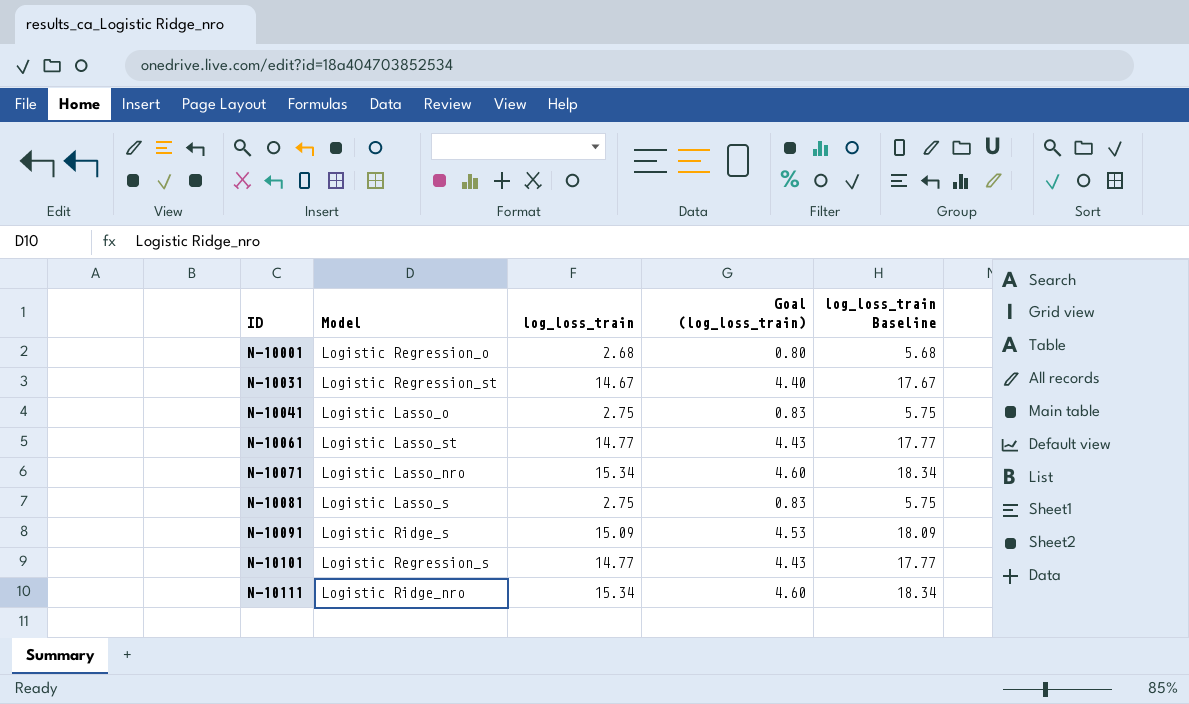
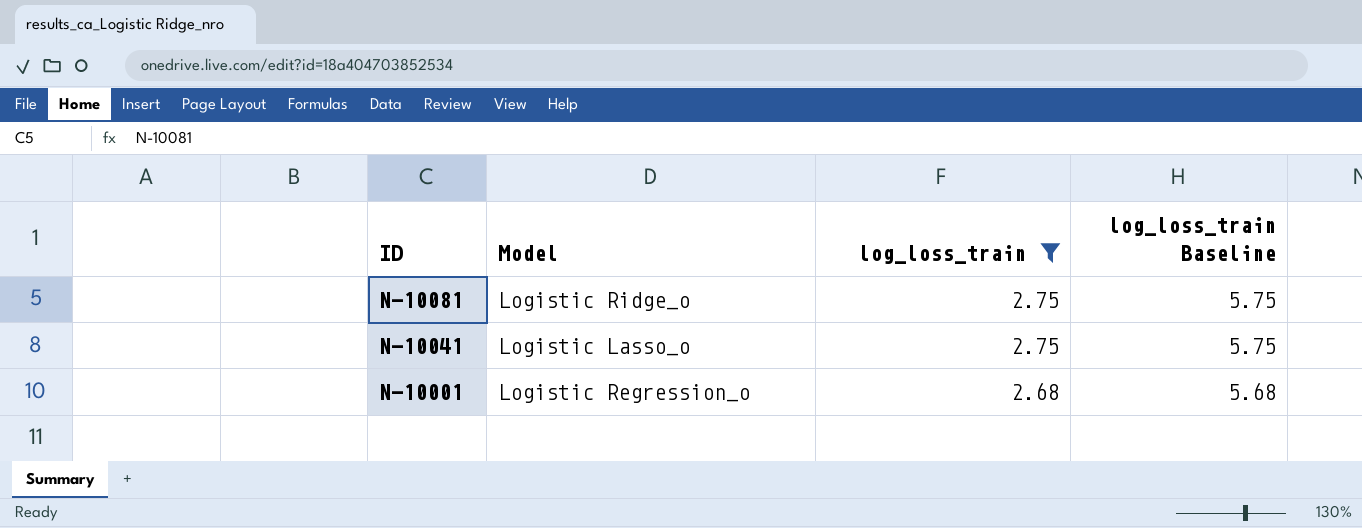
filter: none -> log_loss_train <= 2.75
row order: ID ascending -> ID descending
column Goal (log_loss_train) | formula: [log_loss_train] * 0.3 -> none
N-10081 | Model: Logistic Lasso_s -> Logistic Ridge_o

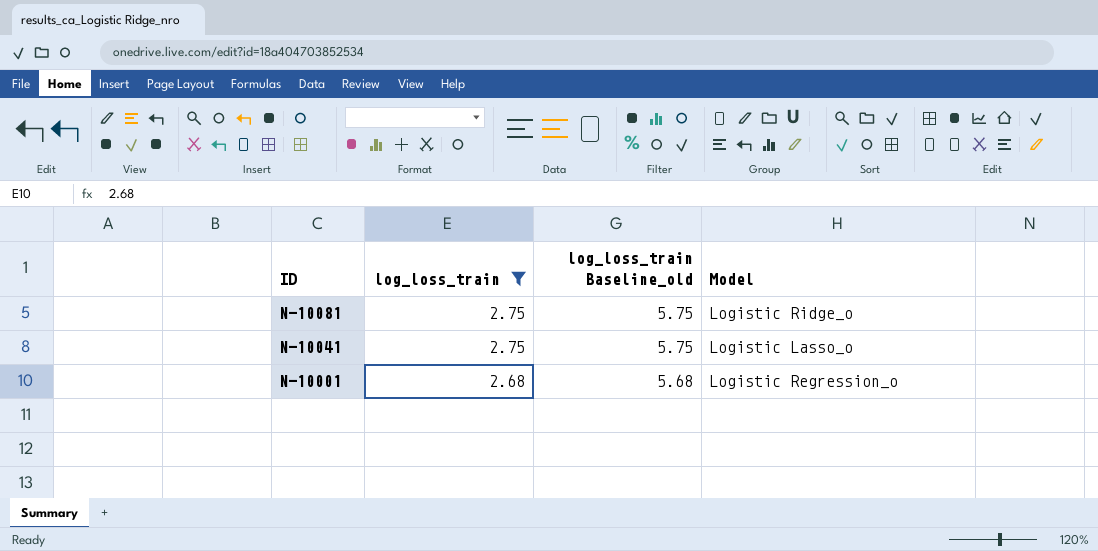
column name: log_loss_train Baseline -> log_loss_train Baseline_old
column Model | position: 2 -> 4

